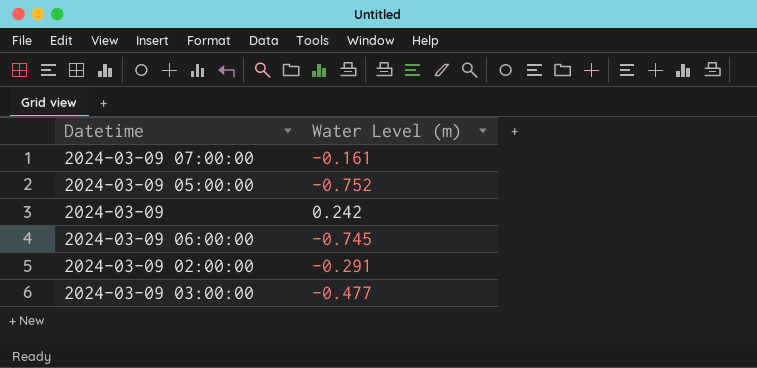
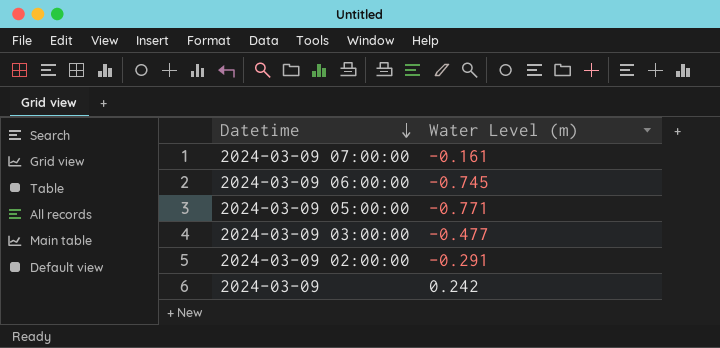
row order: none -> Datetime descending
2024-03-09 05:00:00 | Water Level (m): -0.752 -> -0.771

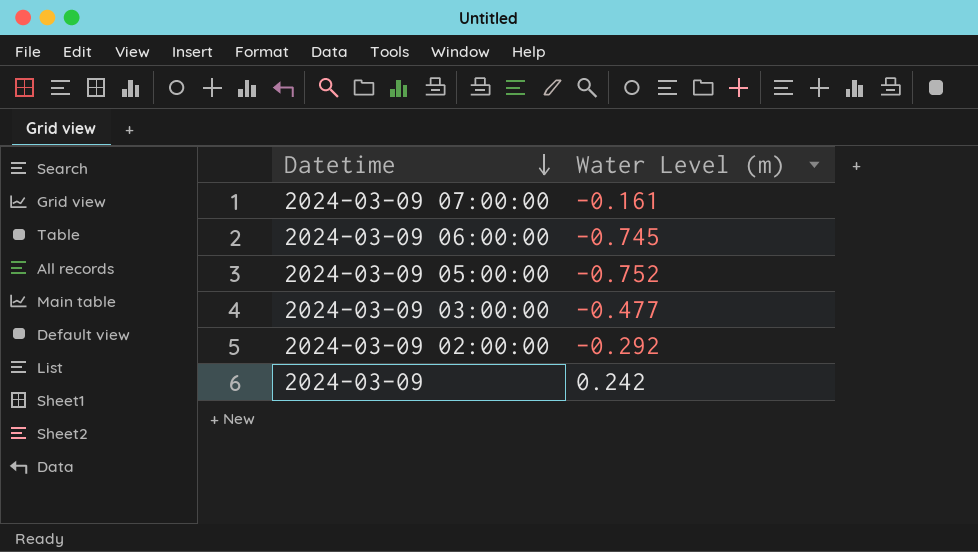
2024-03-09 05:00:00 | Water Level (m): -0.771 -> -0.752
2024-03-09 02:00:00 | Water Level (m): -0.291 -> -0.292

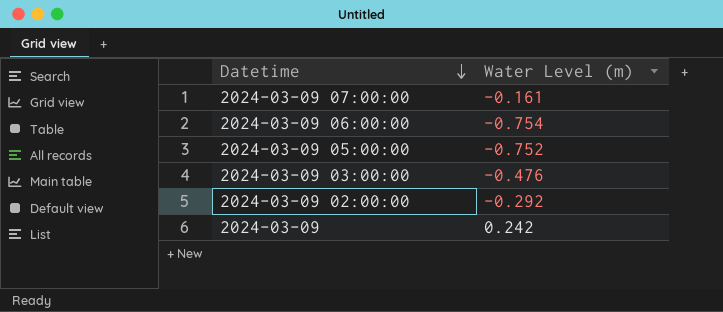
2024-03-09 06:00:00 | Water Level (m): -0.745 -> -0.754
2024-03-09 03:00:00 | Water Level (m): -0.477 -> -0.476

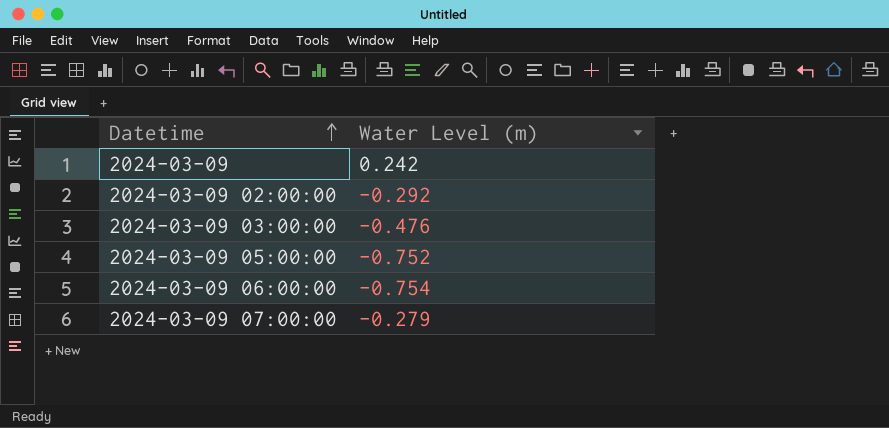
row order: Datetime descending -> Datetime ascending
2024-03-09 07:00:00 | Water Level (m): -0.161 -> -0.279

